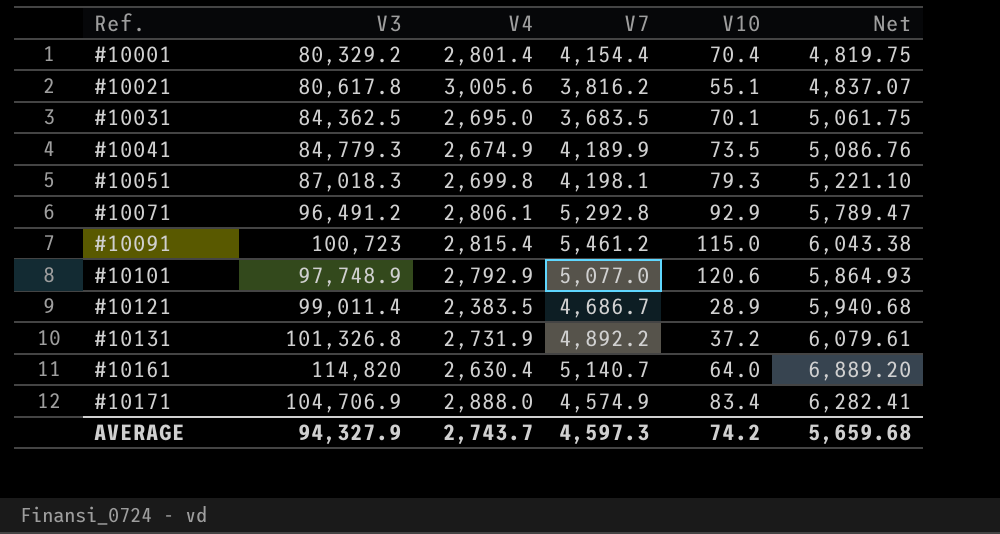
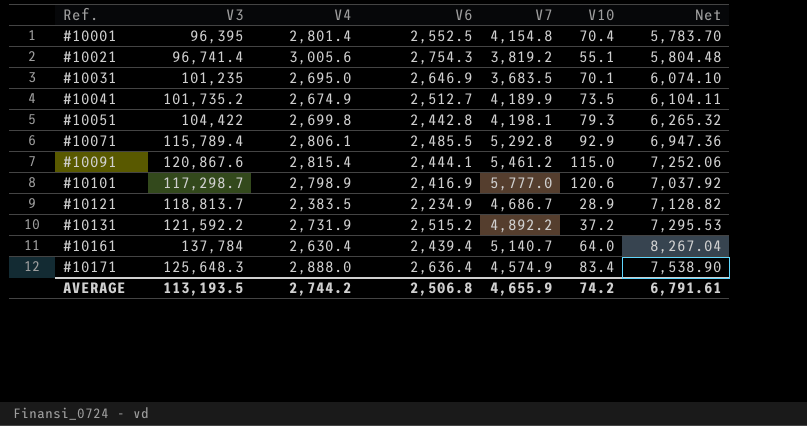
column V6 | position: none -> 4
#10001 | V3: 80,329.2 -> 96,395
#10001 | V7: 4,154.4 -> 4,154.8
#10001 | Net: 4,819.75 -> 5,783.70
#10021 | V3: 80,617.8 -> 96,741.4
#10021 | V7: 3,816.2 -> 3,819.2
#10021 | Net: 4,837.07 -> 5,804.48
#10031 | V3: 84,362.5 -> 101,235
#10031 | Net: 5,061.75 -> 6,074.10
#10041 | V3: 84,779.3 -> 101,735.2
#10041 | Net: 5,086.76 -> 6,104.11
#10051 | V3: 87,018.3 -> 104,422
#10051 | Net: 5,221.10 -> 6,265.32
#10071 | V3: 96,491.2 -> 115,789.4
#10071 | Net: 5,789.47 -> 6,947.36
#10091 | V3: 100,723 -> 120,867.6
#10091 | Net: 6,043.38 -> 7,252.06
#10101 | V3: 97,748.9 -> 117,298.7
#10101 | V4: 2,792.9 -> 2,798.9
#10101 | V7: 5,077.0 -> 5,777.0
#10101 | Net: 5,864.93 -> 7,037.92
#10121 | V3: 99,011.4 -> 118,813.7
#10121 | Net: 5,940.68 -> 7,128.82
#10131 | V3: 101,326.8 -> 121,592.2
#10131 | Net: 6,079.61 -> 7,295.53
#10161 | V3: 114,820 -> 137,784
#10161 | Net: 6,889.20 -> 8,267.04
#10171 | V3: 104,706.9 -> 125,648.3
#10171 | Net: 6,282.41 -> 7,538.90
AVERAGE | V3: 94,327.9 -> 113,193.5
AVERAGE | V4: 2,743.7 -> 2,744.2
AVERAGE | V7: 4,597.3 -> 4,655.9
AVERAGE | Net: 5,659.68 -> 6,791.61

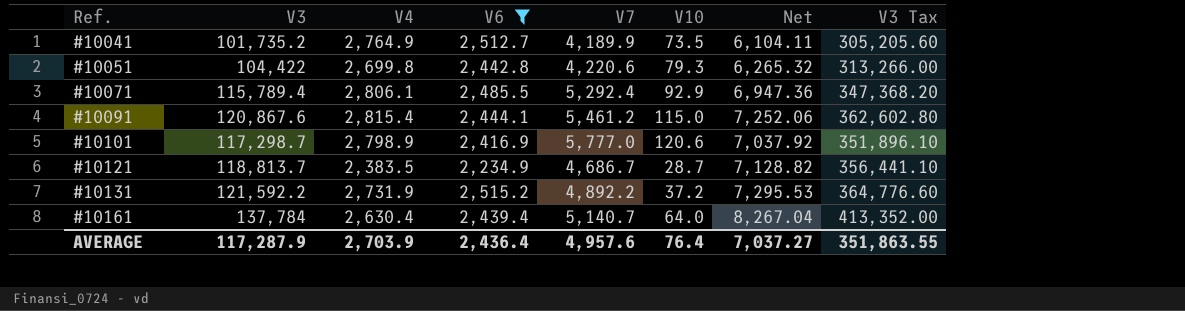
filter: none -> V6 <= 2,515.2
column V3 Tax | formula: none -> [V3] * 3
#10041 | V4: 2,674.9 -> 2,764.9
#10051 | V7: 4,198.1 -> 4,220.6
#10071 | V7: 5,292.8 -> 5,292.4
#10121 | V10: 28.9 -> 28.7
AVERAGE | V3: 113,193.5 -> 117,287.9
AVERAGE | V4: 2,744.2 -> 2,703.9
AVERAGE | V6: 2,506.8 -> 2,436.4
AVERAGE | V7: 4,655.9 -> 4,957.6
AVERAGE | V10: 74.2 -> 76.4
AVERAGE | Net: 6,791.61 -> 7,037.27

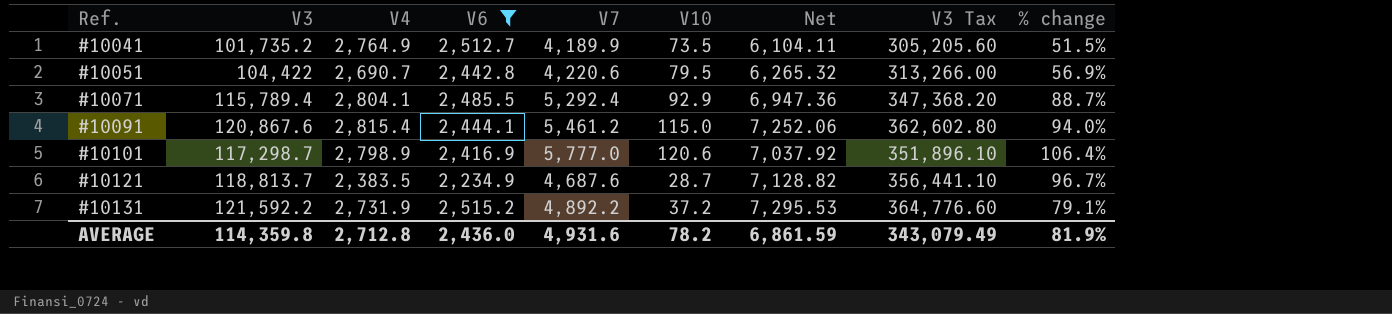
column % change | formula: none -> ([V7] - [V4]) / [V4]
row #10161: 137,784 | 2,630.4 | 2,439.4 | 5,140.7 | 64.0 | 8,267.04 | 413,352.00 -> none
#10051 | V4: 2,699.8 -> 2,690.7
#10051 | V10: 79.3 -> 79.5
#10071 | V4: 2,806.1 -> 2,804.1
#10121 | V7: 4,686.7 -> 4,687.6
AVERAGE | V3: 117,287.9 -> 114,359.8
AVERAGE | V4: 2,703.9 -> 2,712.8
AVERAGE | V6: 2,436.4 -> 2,436.0
AVERAGE | V7: 4,957.6 -> 4,931.6
AVERAGE | V10: 76.4 -> 78.2
AVERAGE | Net: 7,037.27 -> 6,861.59
AVERAGE | V3 Tax: 351,863.55 -> 343,079.49

